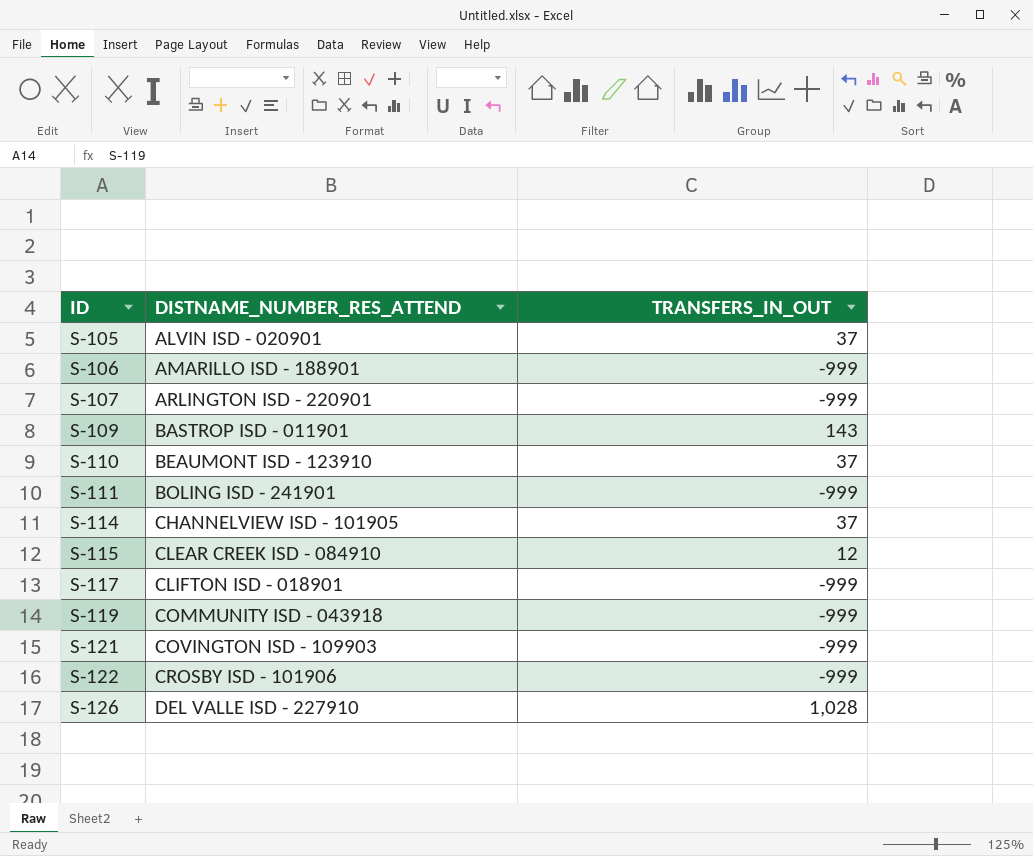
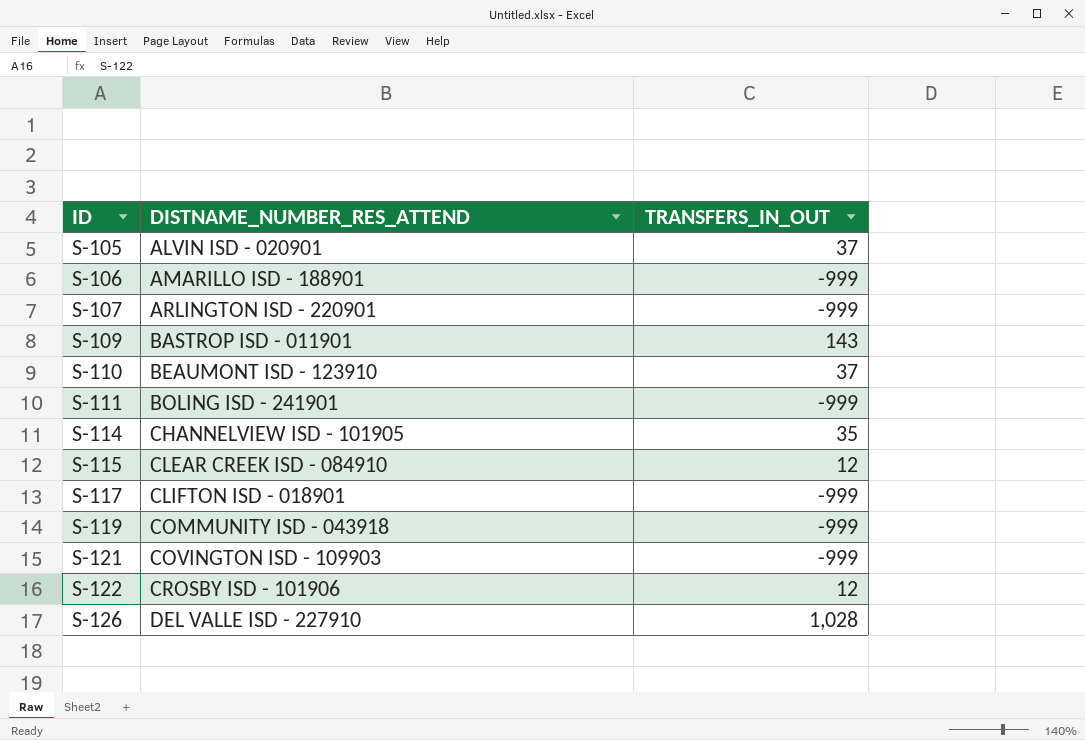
S-114 | TRANSFERS_IN_OUT: 37 -> 35
S-122 | TRANSFERS_IN_OUT: -999 -> 12

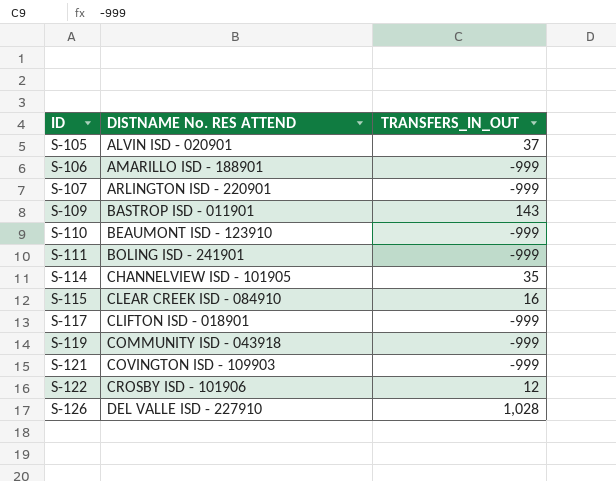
column name: DISTNAME_NUMBER_RES_ATTEND -> DISTNAME No. RES ATTEND
S-110 | TRANSFERS_IN_OUT: 37 -> -999
S-115 | TRANSFERS_IN_OUT: 12 -> 16

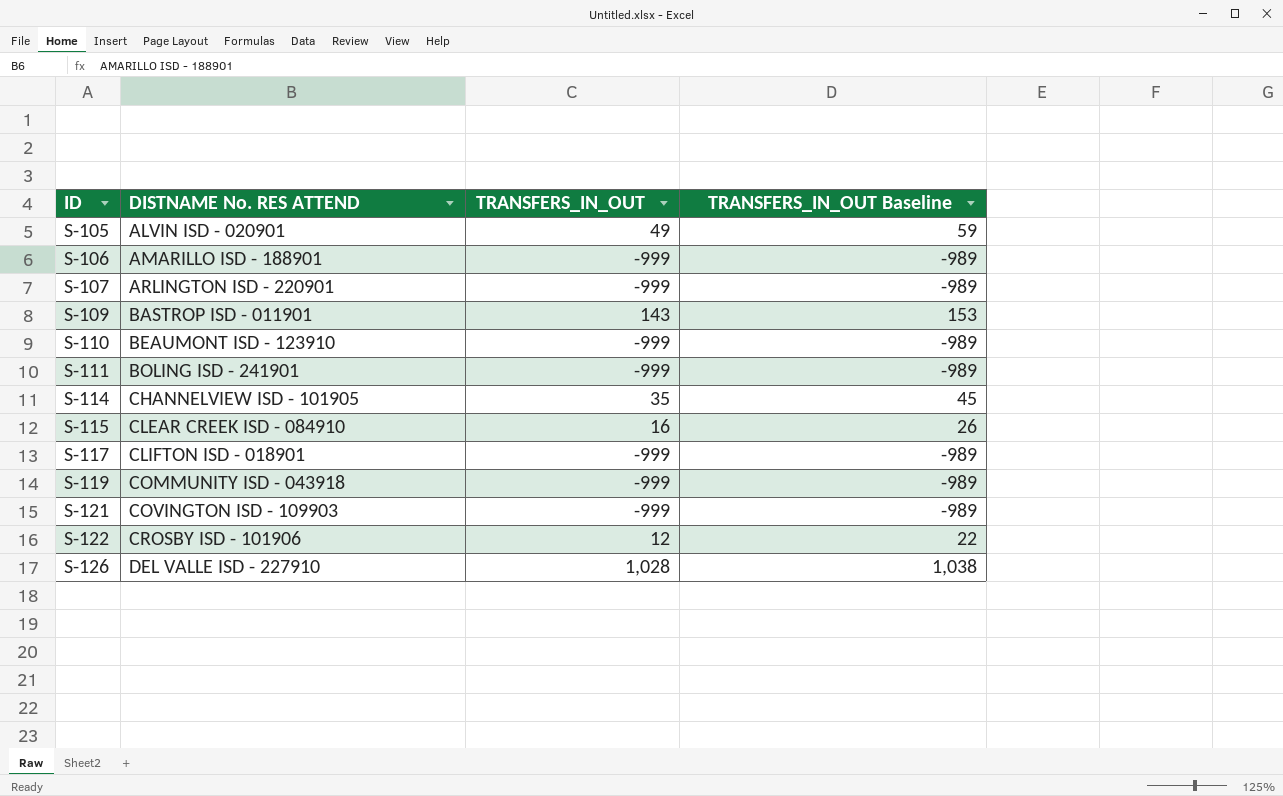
column TRANSFERS_IN_OUT Baseline | formula: none -> [TRANSFERS_IN_OUT] + 10
S-105 | TRANSFERS_IN_OUT: 37 -> 49

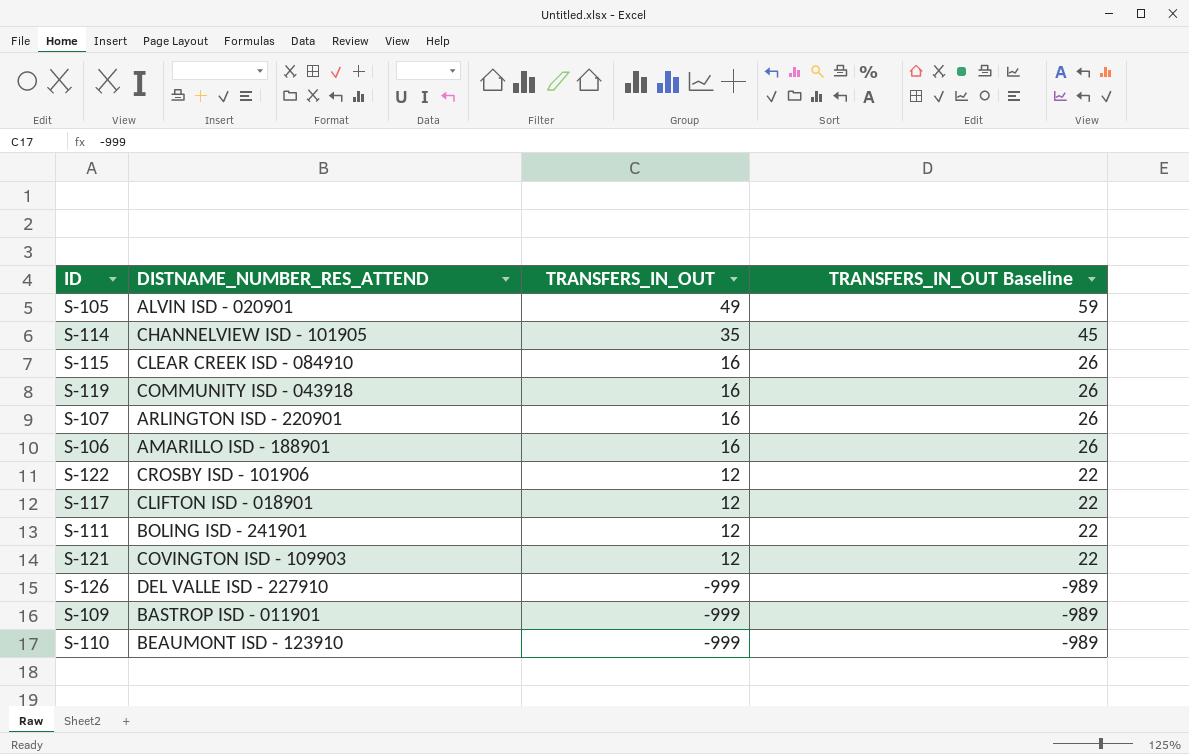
row order: ID ascending -> TRANSFERS_IN_OUT descending
column name: DISTNAME No. RES ATTEND -> DISTNAME_NUMBER_RES_ATTEND
S-119 | TRANSFERS_IN_OUT: -999 -> 16
S-119 | TRANSFERS_IN_OUT Baseline: -989 -> 26
S-107 | TRANSFERS_IN_OUT: -999 -> 16
S-107 | TRANSFERS_IN_OUT Baseline: -989 -> 26
S-106 | TRANSFERS_IN_OUT: -999 -> 16
S-106 | TRANSFERS_IN_OUT Baseline: -989 -> 26
S-117 | TRANSFERS_IN_OUT: -999 -> 12
S-117 | TRANSFERS_IN_OUT Baseline: -989 -> 22
S-111 | TRANSFERS_IN_OUT: -999 -> 12
S-111 | TRANSFERS_IN_OUT Baseline: -989 -> 22
S-121 | TRANSFERS_IN_OUT: -999 -> 12
S-121 | TRANSFERS_IN_OUT Baseline: -989 -> 22
S-126 | TRANSFERS_IN_OUT: 1,028 -> -999
S-126 | TRANSFERS_IN_OUT Baseline: 1,038 -> -989
S-109 | TRANSFERS_IN_OUT: 143 -> -999
S-109 | TRANSFERS_IN_OUT Baseline: 153 -> -989

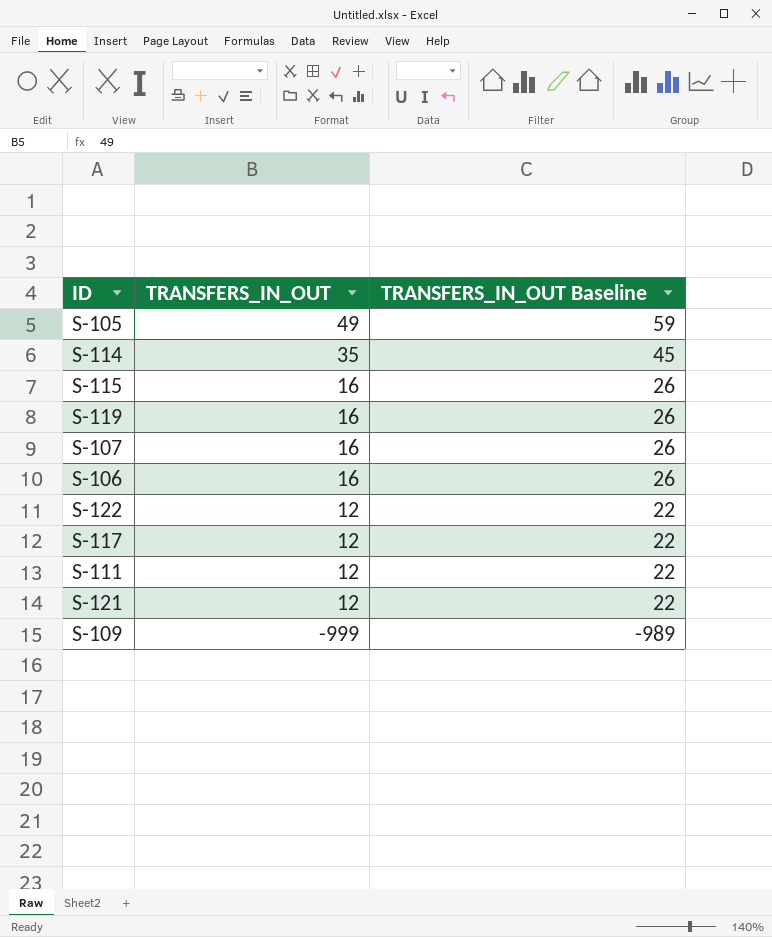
column DISTNAME_NUMBER_RES_ATTEND | position: 2 -> none
row S-126: DEL VALLE ISD - 227910 | -999 | -989 -> none
row S-110: BEAUMONT ISD - 123910 | -999 | -989 -> none

